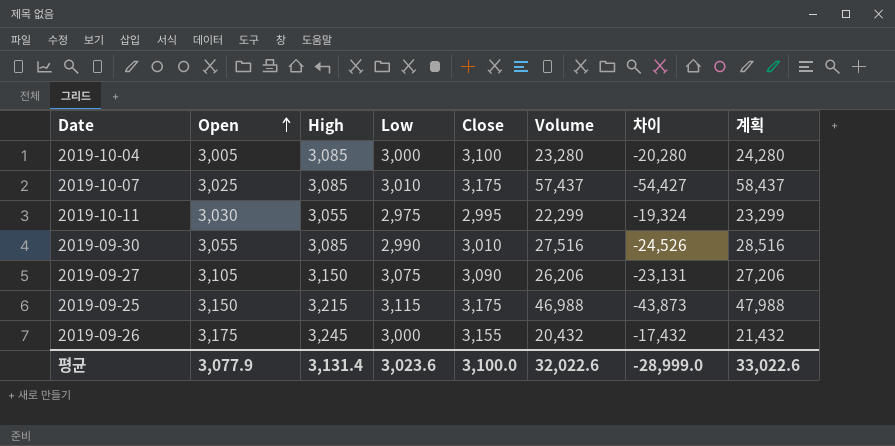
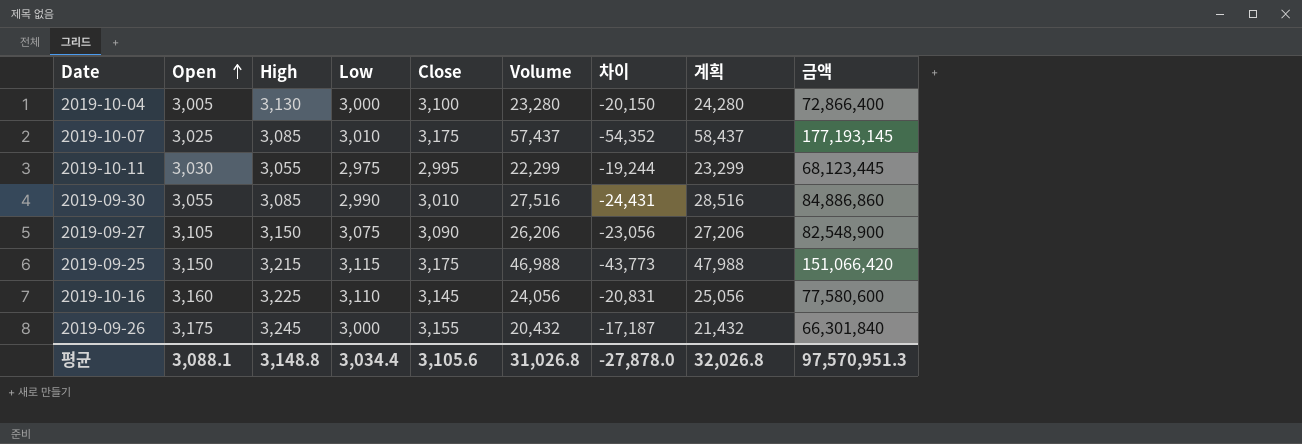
column 차이 | formula: [Low] - [Volume] -> [High] - [Volume]
column 금액 | formula: none -> [High] * [Volume]
2019-10-04 | High: 3,085 -> 3,130
row 2019-10-16: none -> 3,160 | 3,225 | 3,110 | 3,145 | 24,056 | -20,831 | 25,056 | 77,580,600
평균 | Open: 3,077.9 -> 3,088.1
평균 | High: 3,131.4 -> 3,148.8
평균 | Low: 3,023.6 -> 3,034.4
평균 | Close: 3,100.0 -> 3,105.6
평균 | Volume: 32,022.6 -> 31,026.8
평균 | 차이: -28,999.0 -> -27,878.0
평균 | 계획: 33,022.6 -> 32,026.8

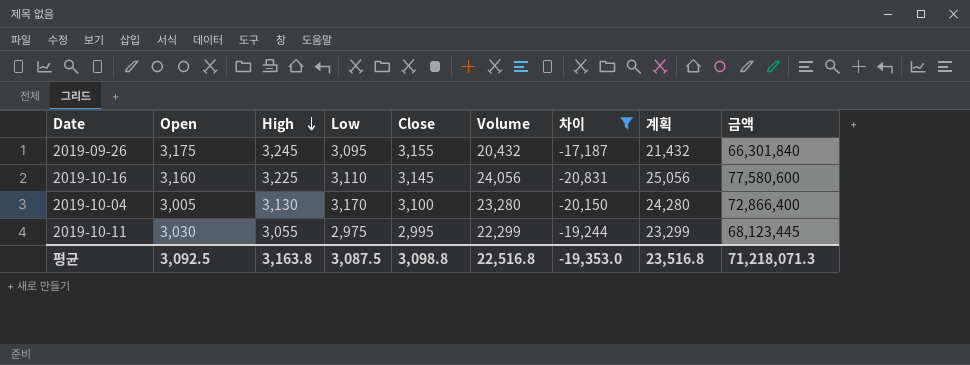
filter: none -> 차이 >= -20,831
row order: Open ascending -> High descending
2019-09-26 | Low: 3,000 -> 3,095
2019-10-04 | Low: 3,000 -> 3,170
평균 | Open: 3,088.1 -> 3,092.5
평균 | High: 3,148.8 -> 3,163.8
평균 | Low: 3,034.4 -> 3,087.5
평균 | Close: 3,105.6 -> 3,098.8
평균 | Volume: 31,026.8 -> 22,516.8
평균 | 차이: -27,878.0 -> -19,353.0
평균 | 계획: 32,026.8 -> 23,516.8
평균 | 금액: 97,570,951.3 -> 71,218,071.3

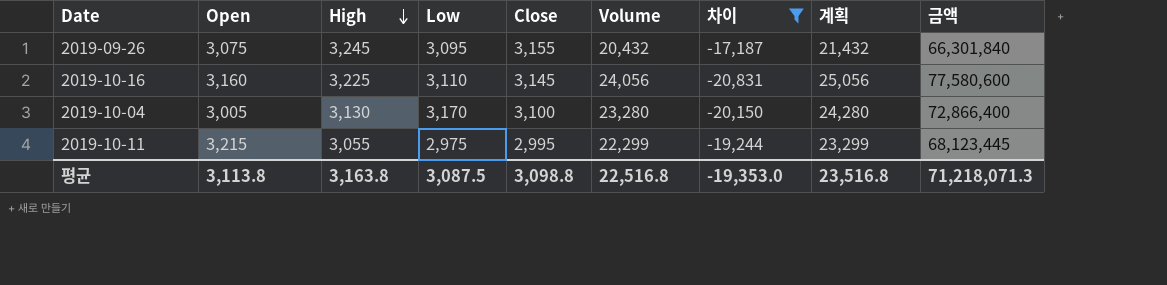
2019-09-26 | Open: 3,175 -> 3,075
2019-10-11 | Open: 3,030 -> 3,215
평균 | Open: 3,092.5 -> 3,113.8

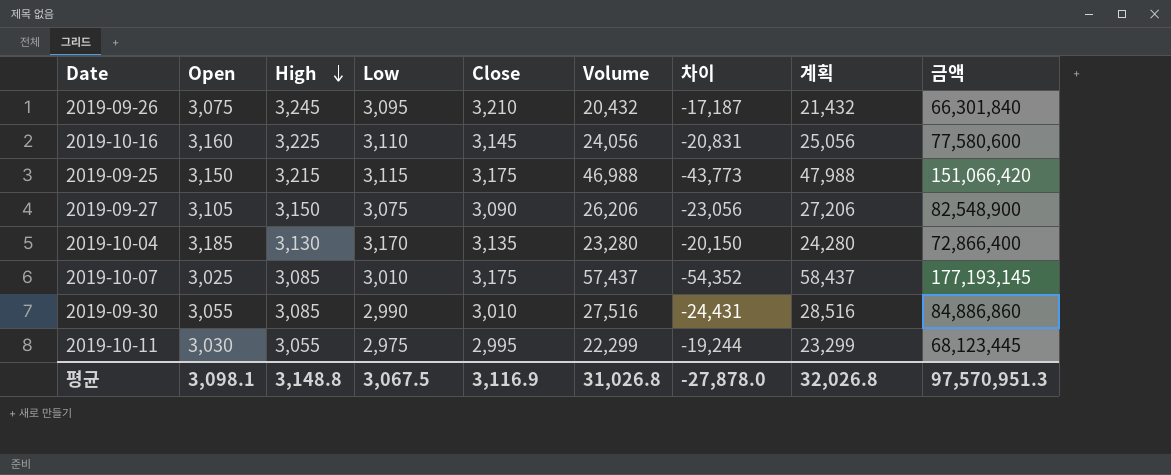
filter: 차이 >= -20,831 -> none
2019-09-26 | Close: 3,155 -> 3,210
2019-10-04 | Open: 3,005 -> 3,185
2019-10-04 | Close: 3,100 -> 3,135
2019-10-11 | Open: 3,215 -> 3,030
평균 | Open: 3,113.8 -> 3,098.1
평균 | High: 3,163.8 -> 3,148.8
평균 | Low: 3,087.5 -> 3,067.5
평균 | Close: 3,098.8 -> 3,116.9
평균 | Volume: 22,516.8 -> 31,026.8
평균 | 차이: -19,353.0 -> -27,878.0
평균 | 계획: 23,516.8 -> 32,026.8
평균 | 금액: 71,218,071.3 -> 97,570,951.3

